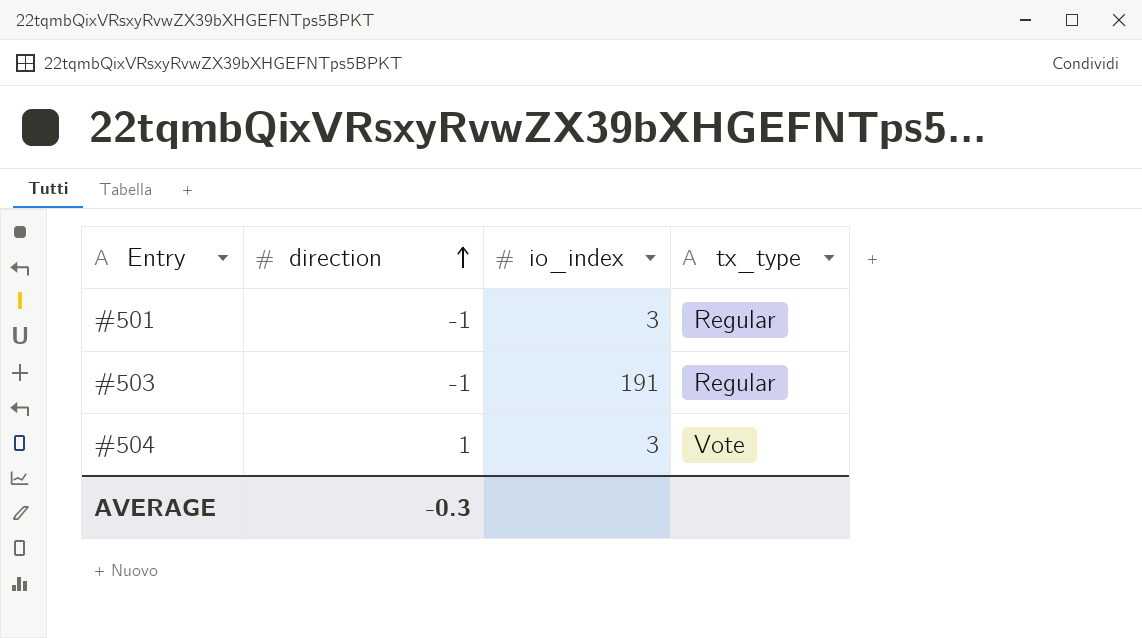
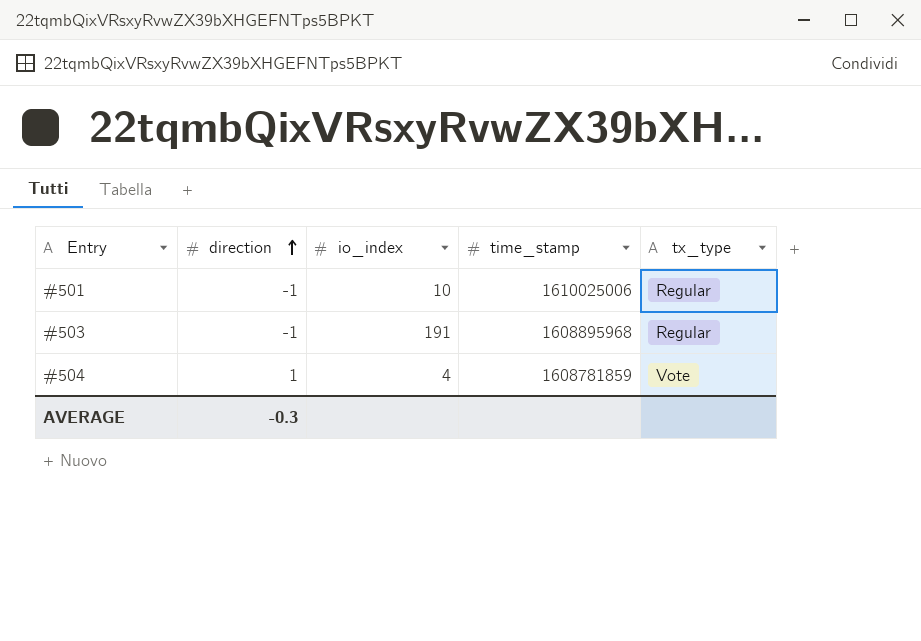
column time_stamp | position: none -> 4
#501 | io_index: 3 -> 10
#504 | io_index: 3 -> 4

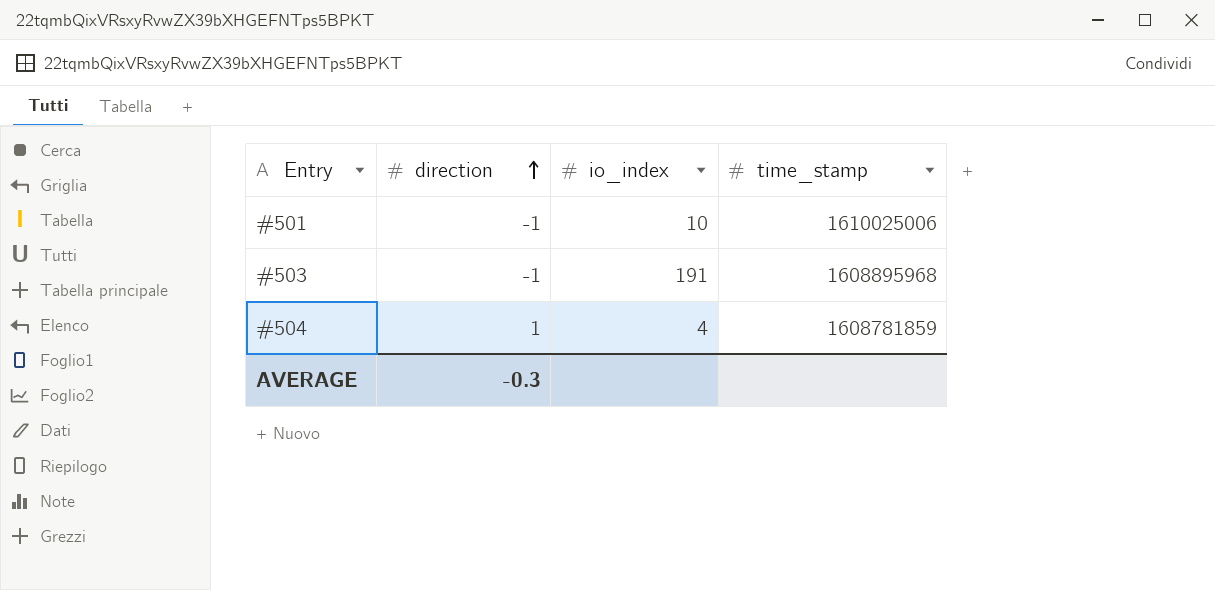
column tx_type | position: 5 -> none

